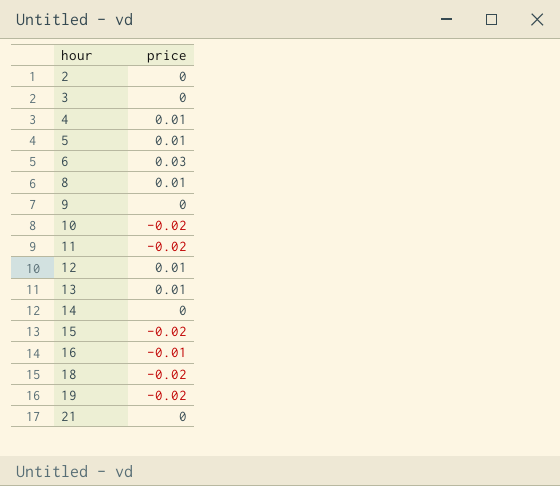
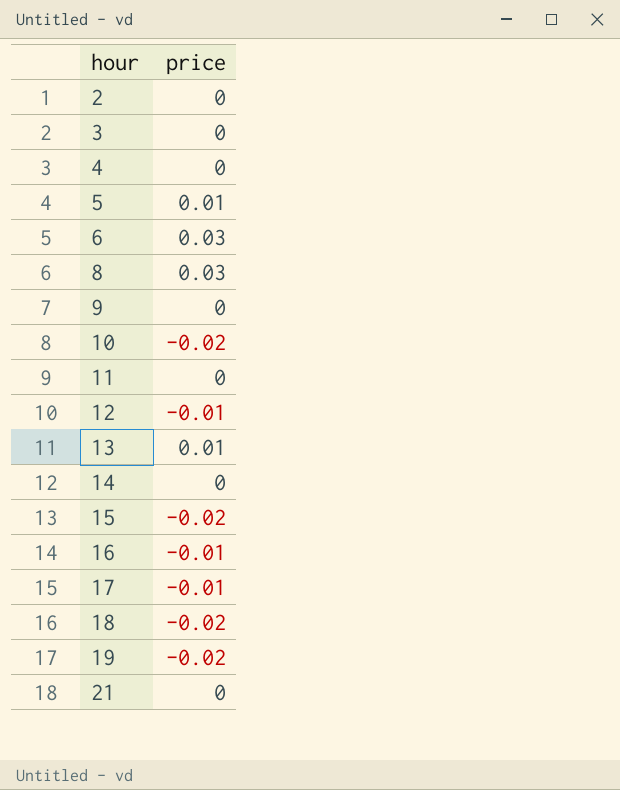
4 | price: 0.01 -> 0
8 | price: 0.01 -> 0.03
11 | price: -0.02 -> 0
12 | price: 0.01 -> -0.01
row 17: none -> -0.01

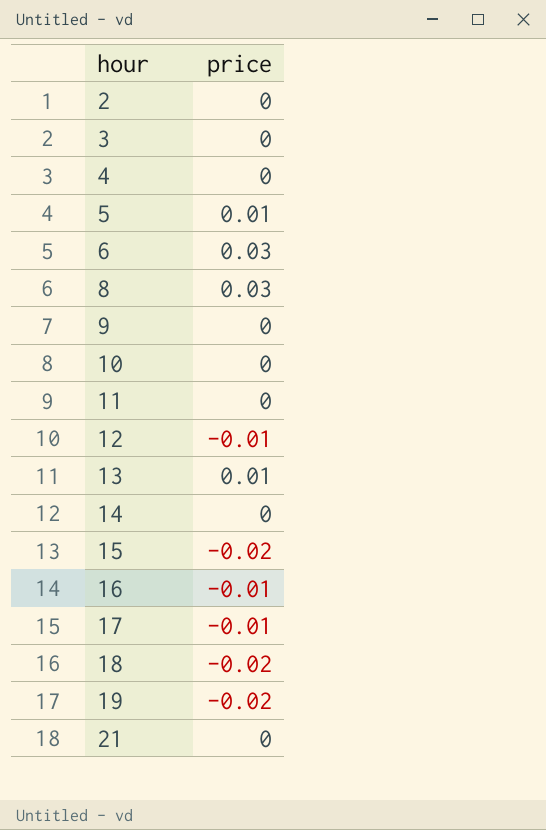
10 | price: -0.02 -> 0

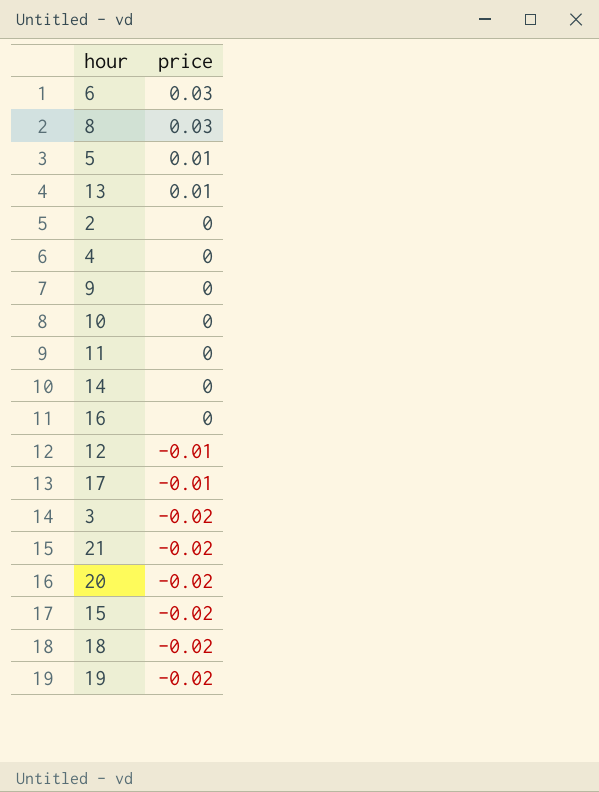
row order: hour ascending -> price descending
16 | price: -0.01 -> 0
3 | price: 0 -> -0.02
21 | price: 0 -> -0.02
row 20: none -> -0.02

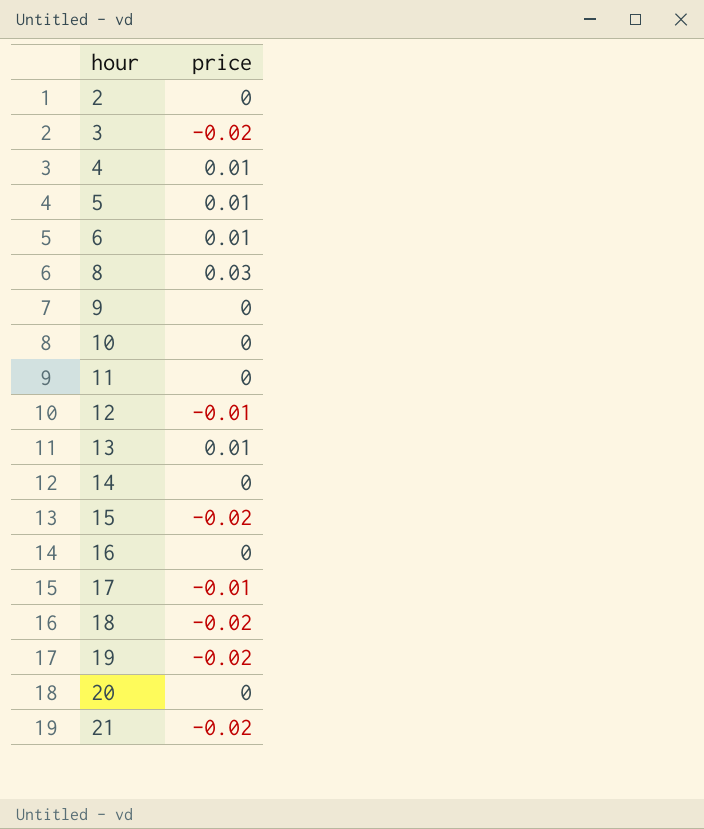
row order: price descending -> hour ascending
4 | price: 0 -> 0.01
6 | price: 0.03 -> 0.01
20 | price: -0.02 -> 0

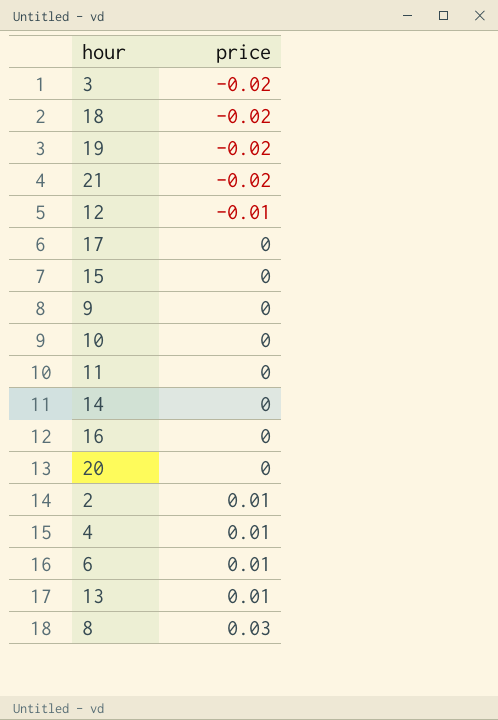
row order: hour ascending -> price ascending
row 5: 0.01 -> none
17 | price: -0.01 -> 0
15 | price: -0.02 -> 0
2 | price: 0 -> 0.01

